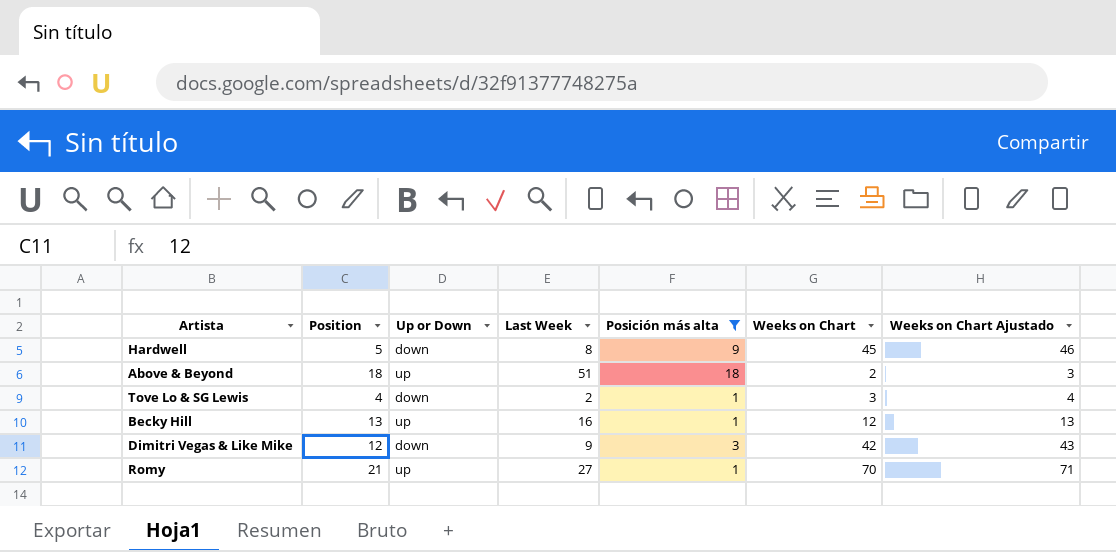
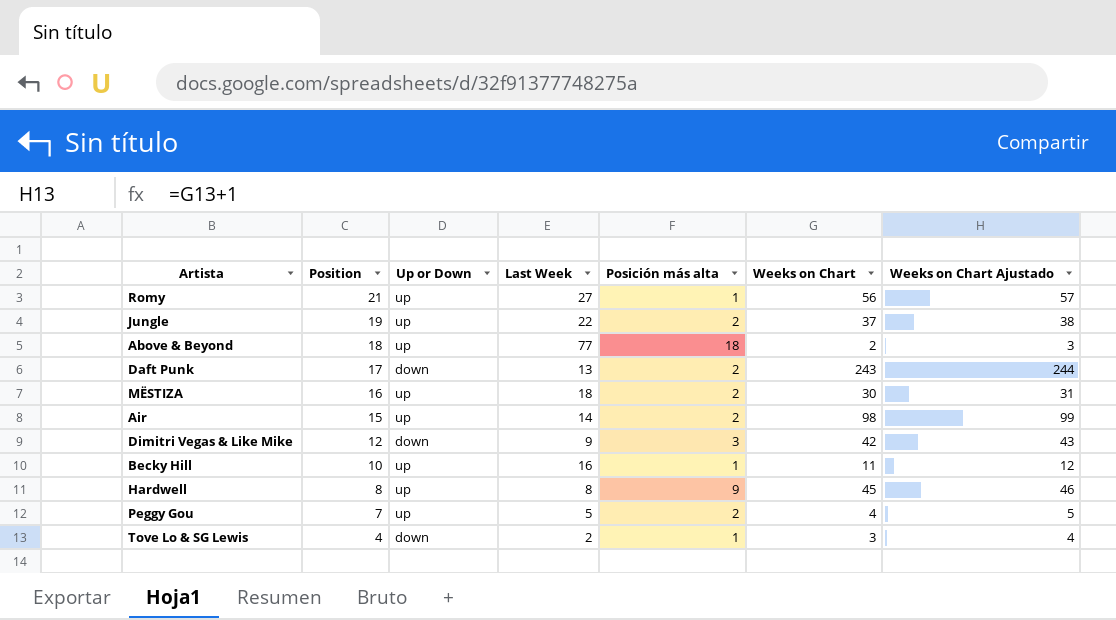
filter: Posición más alta != 2 -> none
row order: none -> Position descending
Romy | Weeks on Chart: 70 -> 56
Romy | Weeks on Chart Ajustado: 71 -> 57
Above & Beyond | Last Week: 51 -> 77
Becky Hill | Position: 13 -> 10
Becky Hill | Weeks on Chart: 12 -> 11
Becky Hill | Weeks on Chart Ajustado: 13 -> 12
Hardwell | Position: 5 -> 8
Hardwell | Up or Down: down -> up

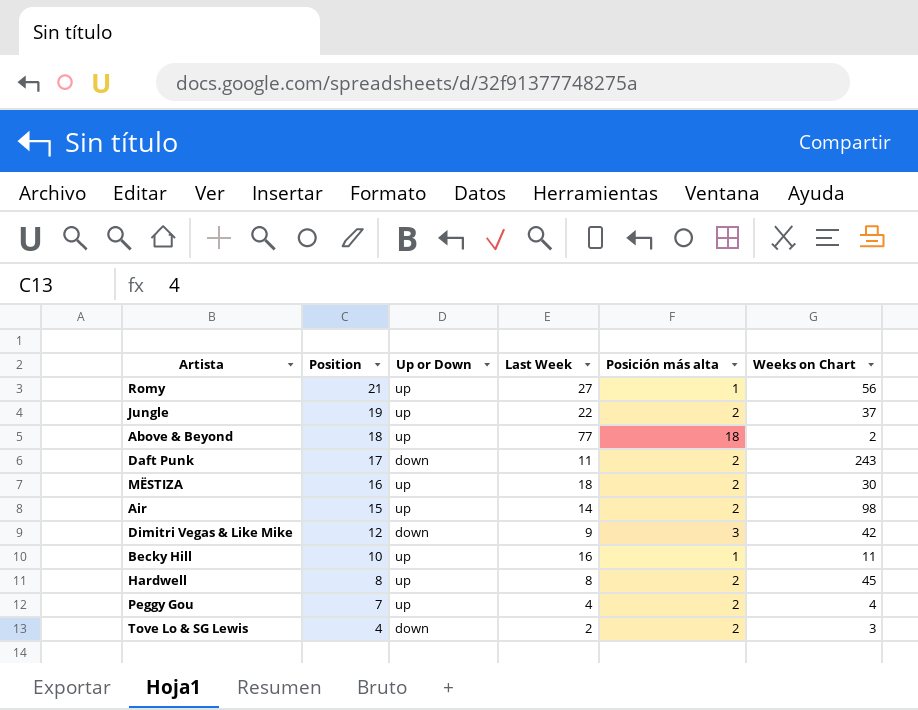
column Weeks on Chart Ajustado | formula: [Weeks on Chart] + 1 -> none
Daft Punk | Last Week: 13 -> 11
Hardwell | Posición más alta: 9 -> 2
Peggy Gou | Last Week: 5 -> 4
Tove Lo & SG Lewis | Posición más alta: 1 -> 2

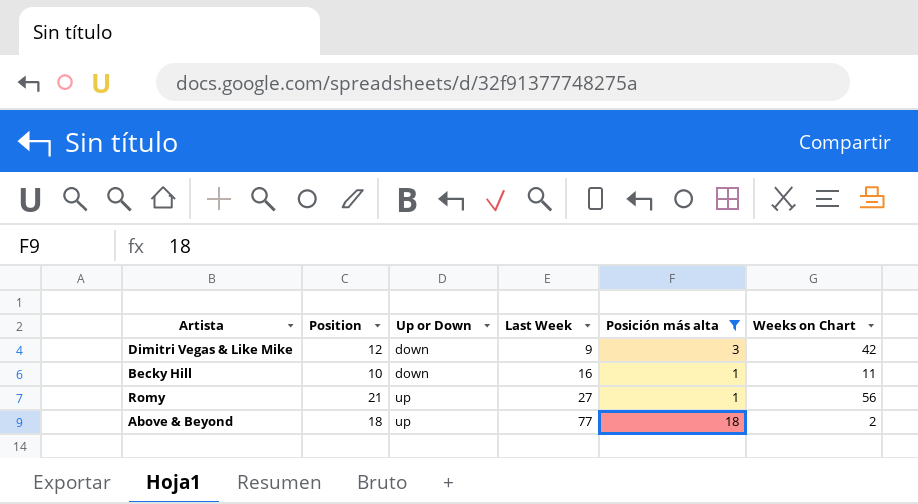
filter: none -> Posición más alta != 2
row order: Position descending -> Up or Down ascending
Becky Hill | Up or Down: up -> down

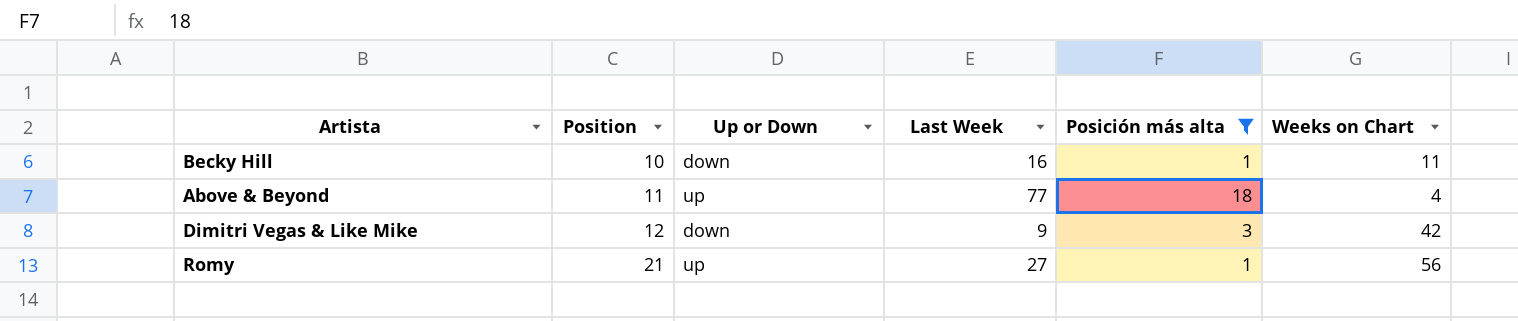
row order: Up or Down ascending -> Position ascending
Above & Beyond | Position: 18 -> 11
Above & Beyond | Weeks on Chart: 2 -> 4

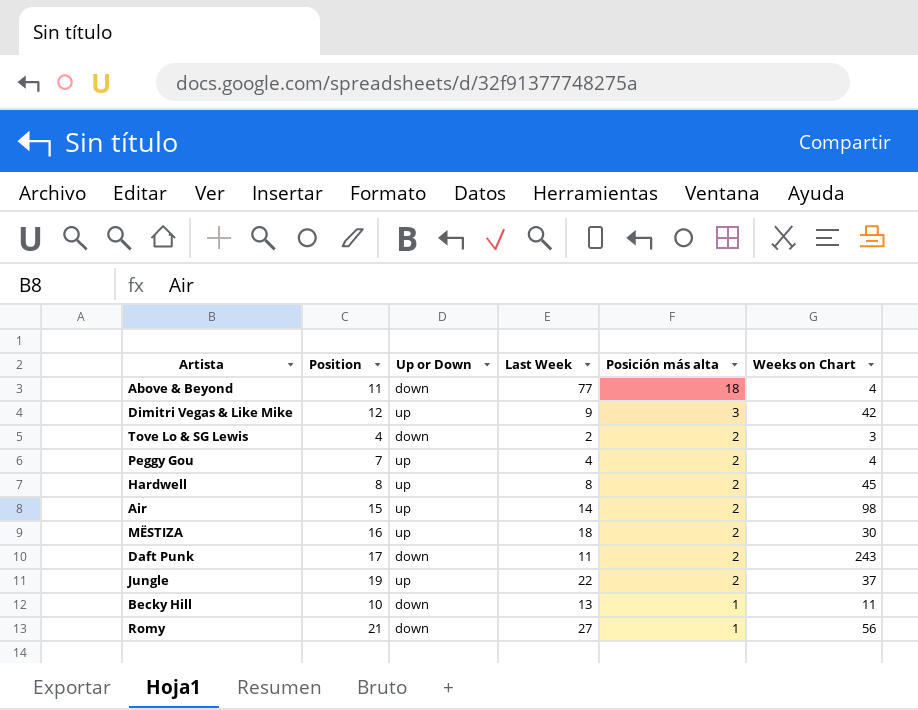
filter: Posición más alta != 2 -> none
row order: Position ascending -> Posición más alta descending
Above & Beyond | Up or Down: up -> down
Dimitri Vegas & Like Mike | Up or Down: down -> up
Becky Hill | Last Week: 16 -> 13
Romy | Up or Down: up -> down

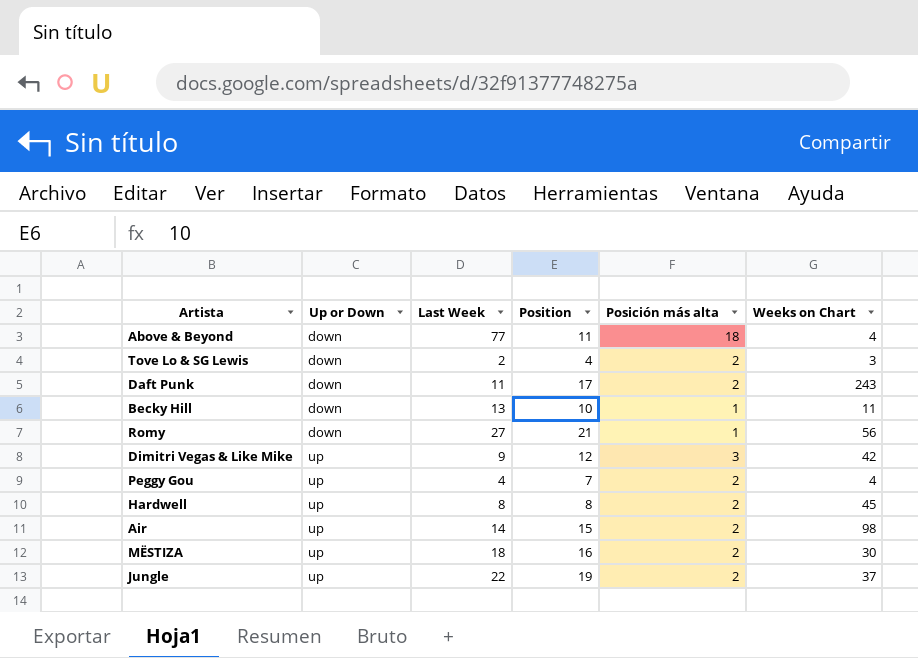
row order: Posición más alta descending -> Up or Down ascending
column Position | position: 2 -> 4

